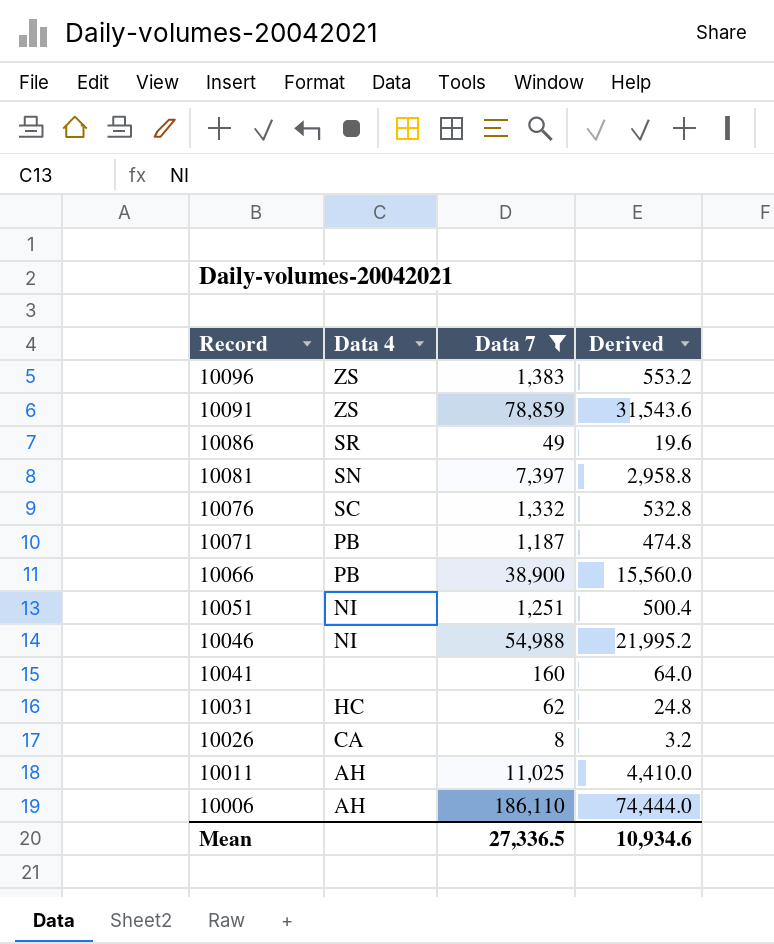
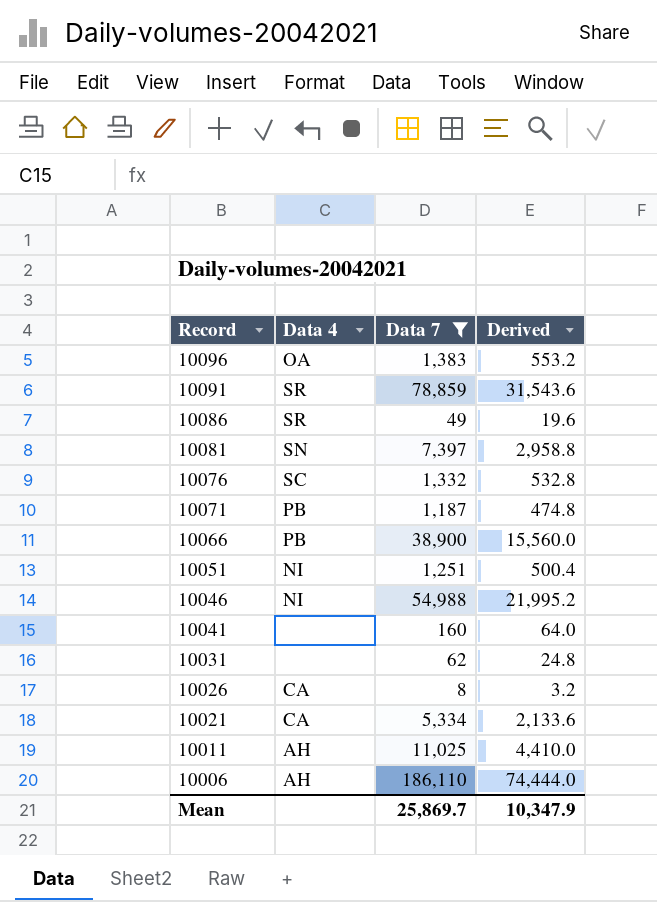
10096 | Data 4: ZS -> OA
10091 | Data 4: ZS -> SR
10031 | Data 4: HC -> none
row 10021: none -> CA | 5,334 | 2,133.6
Mean | Data 7: 27,336.5 -> 25,869.7
Mean | Derived: 10,934.6 -> 10,347.9

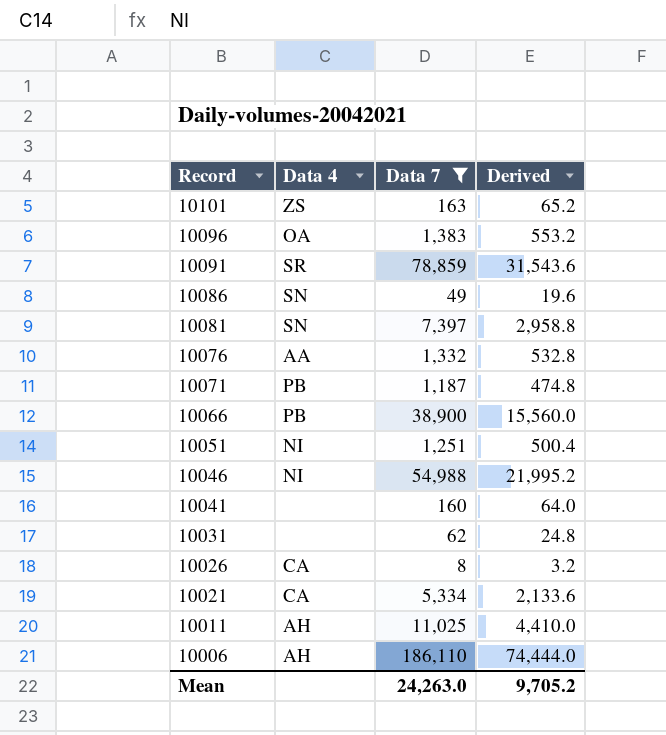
row 10101: none -> ZS | 163 | 65.2
10086 | Data 4: SR -> SN
10076 | Data 4: SC -> AA
Mean | Data 7: 25,869.7 -> 24,263.0
Mean | Derived: 10,347.9 -> 9,705.2

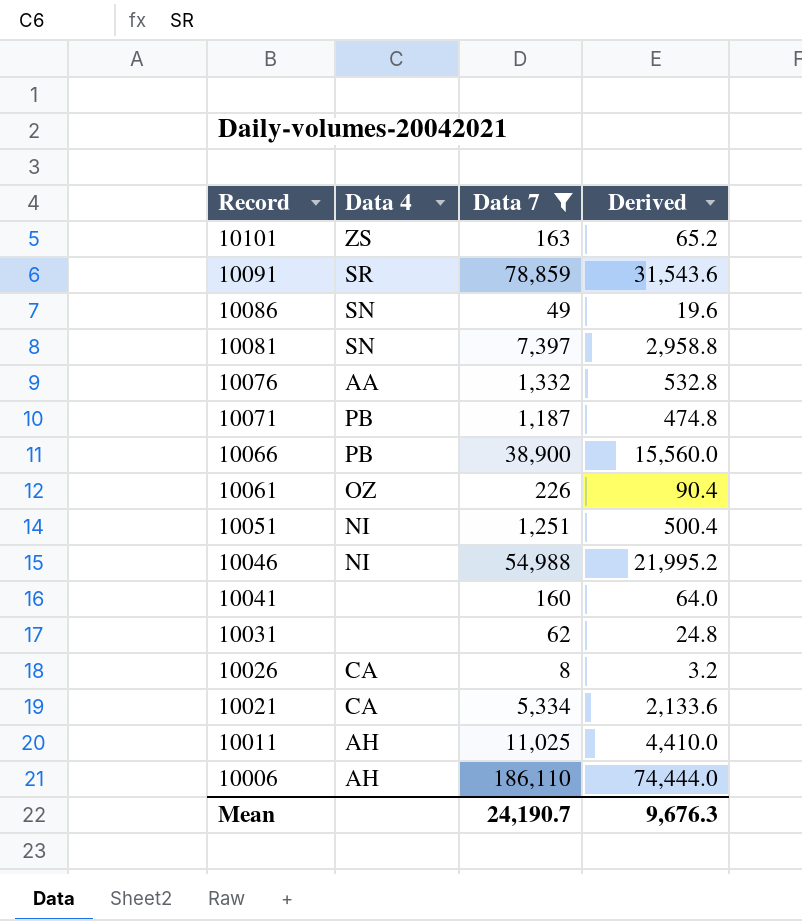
row 10096: OA | 1,383 | 553.2 -> none
row 10061: none -> OZ | 226 | 90.4
Mean | Data 7: 24,263.0 -> 24,190.7
Mean | Derived: 9,705.2 -> 9,676.3

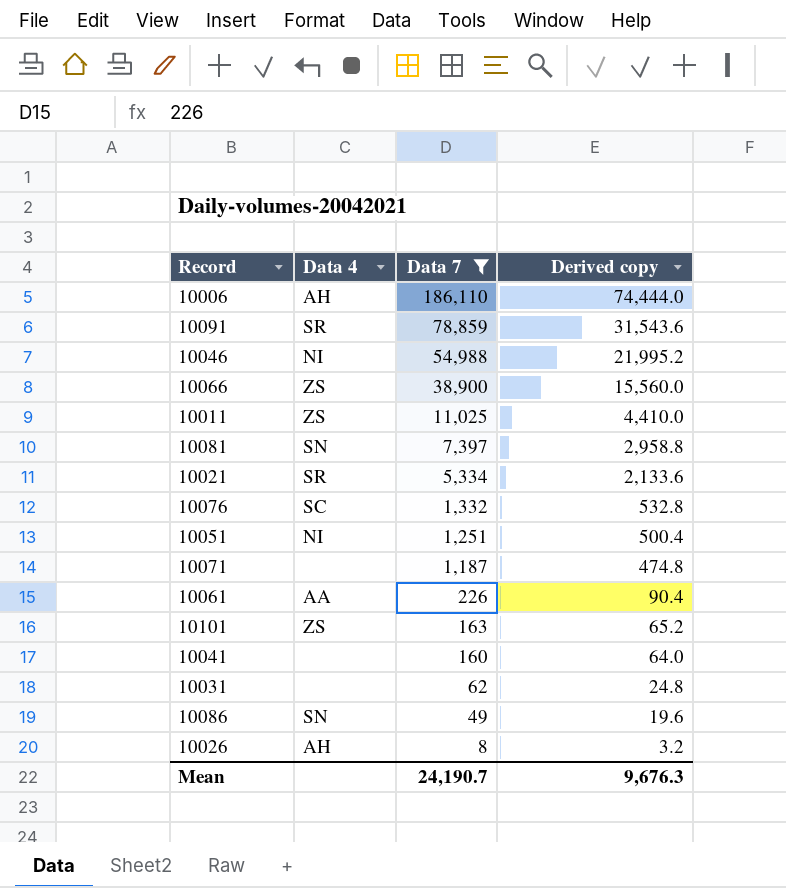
row order: Record descending -> Data 7 descending
column name: Derived -> Derived copy
10066 | Data 4: PB -> ZS
10011 | Data 4: AH -> ZS
10021 | Data 4: CA -> SR
10076 | Data 4: AA -> SC
10071 | Data 4: PB -> none
10061 | Data 4: OZ -> AA
10026 | Data 4: CA -> AH

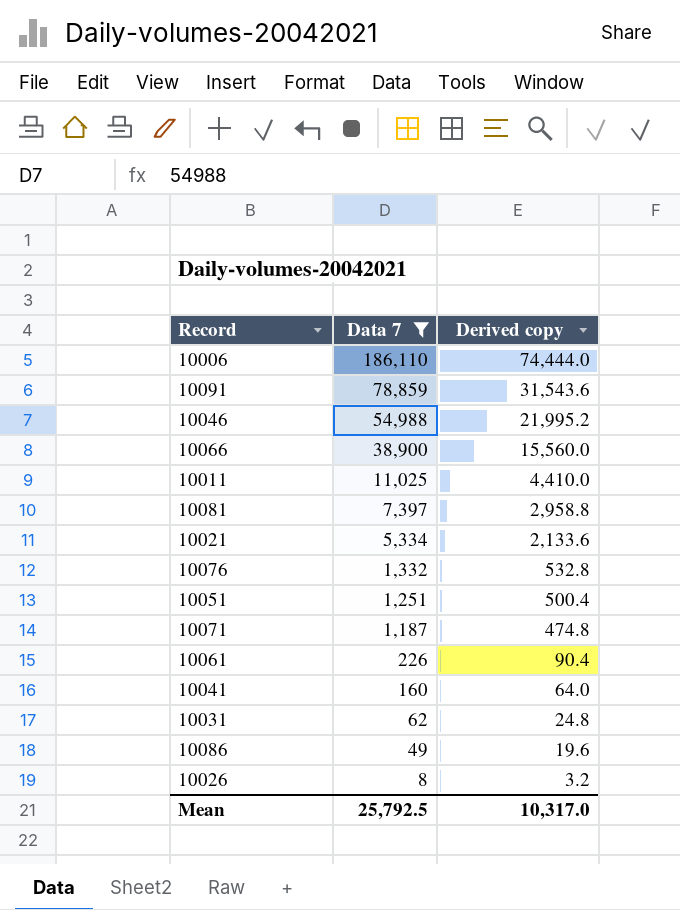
column Data 4 | position: 2 -> none
row 10101: ZS | 163 | 65.2 -> none
Mean | Data 7: 24,190.7 -> 25,792.5
Mean | Derived copy: 9,676.3 -> 10,317.0

